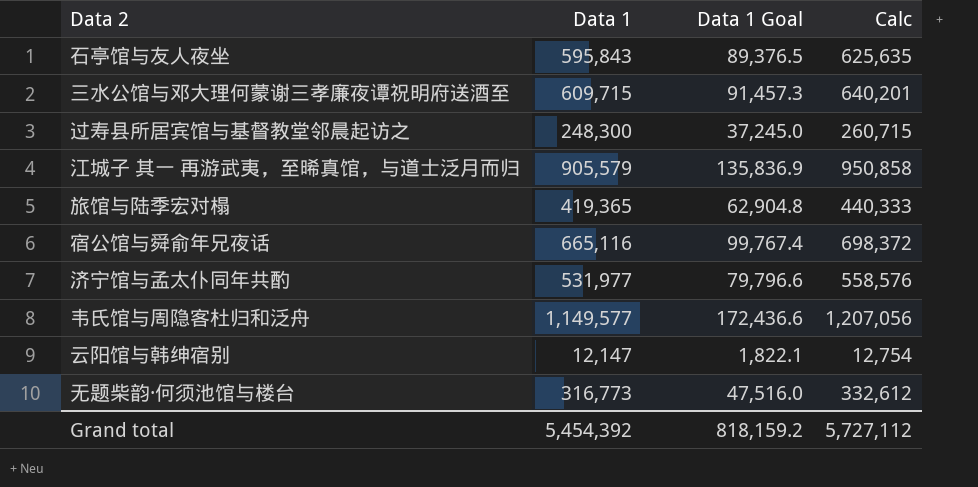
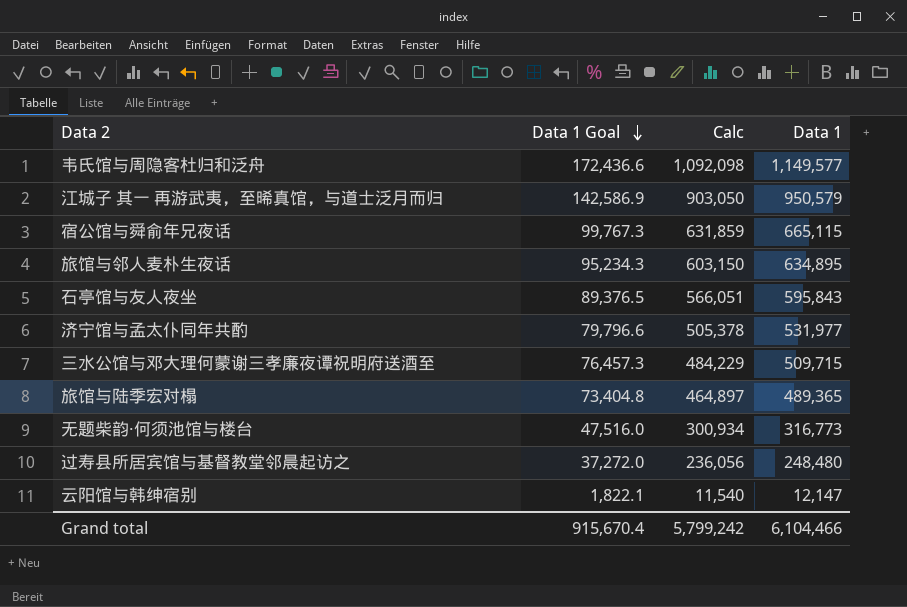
row order: none -> Data 1 Goal descending
column Calc | formula: [Data 1] * 1.05 -> [Data 1] * 0.95
column Data 1 | position: 2 -> 4
江城子 其一 再游武夷，至晞真馆，与道士泛月而归 | Data 1 Goal: 135,836.9 -> 142,586.9
江城子 其一 再游武夷，至晞真馆，与道士泛月而归 | Data 1: 905,579 -> 950,579
宿公馆与舜俞年兄夜话 | Data 1 Goal: 99,767.4 -> 99,767.3
宿公馆与舜俞年兄夜话 | Data 1: 665,116 -> 665,115
row 旅馆与邻人麦朴生夜话: none -> 95,234.3 | 603,150 | 634,895
三水公馆与邓大理何蒙谢三孝廉夜谭祝明府送酒至 | Data 1 Goal: 91,457.3 -> 76,457.3
三水公馆与邓大理何蒙谢三孝廉夜谭祝明府送酒至 | Data 1: 609,715 -> 509,715
旅馆与陆季宏对榻 | Data 1 Goal: 62,904.8 -> 73,404.8
旅馆与陆季宏对榻 | Data 1: 419,365 -> 489,365
过寿县所居宾馆与基督教堂邻晨起访之 | Data 1 Goal: 37,245.0 -> 37,272.0
过寿县所居宾馆与基督教堂邻晨起访之 | Data 1: 248,300 -> 248,480
Grand total | Data 1 Goal: 818,159.2 -> 915,670.4
Grand total | Calc: 5,727,112 -> 5,799,242
Grand total | Data 1: 5,454,392 -> 6,104,466

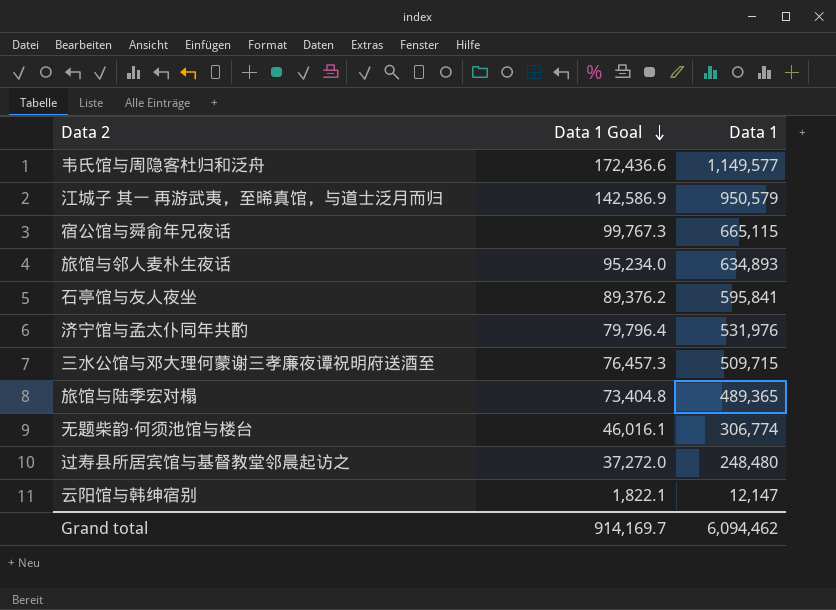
column Calc | formula: [Data 1] * 0.95 -> none
旅馆与邻人麦朴生夜话 | Data 1 Goal: 95,234.3 -> 95,234.0
旅馆与邻人麦朴生夜话 | Data 1: 634,895 -> 634,893
石亭馆与友人夜坐 | Data 1 Goal: 89,376.5 -> 89,376.2
石亭馆与友人夜坐 | Data 1: 595,843 -> 595,841
济宁馆与孟太仆同年共酌 | Data 1 Goal: 79,796.6 -> 79,796.4
济宁馆与孟太仆同年共酌 | Data 1: 531,977 -> 531,976
无题柴韵·何须池馆与楼台 | Data 1 Goal: 47,516.0 -> 46,016.1
无题柴韵·何须池馆与楼台 | Data 1: 316,773 -> 306,774
Grand total | Data 1 Goal: 915,670.4 -> 914,169.7
Grand total | Data 1: 6,104,466 -> 6,094,462

